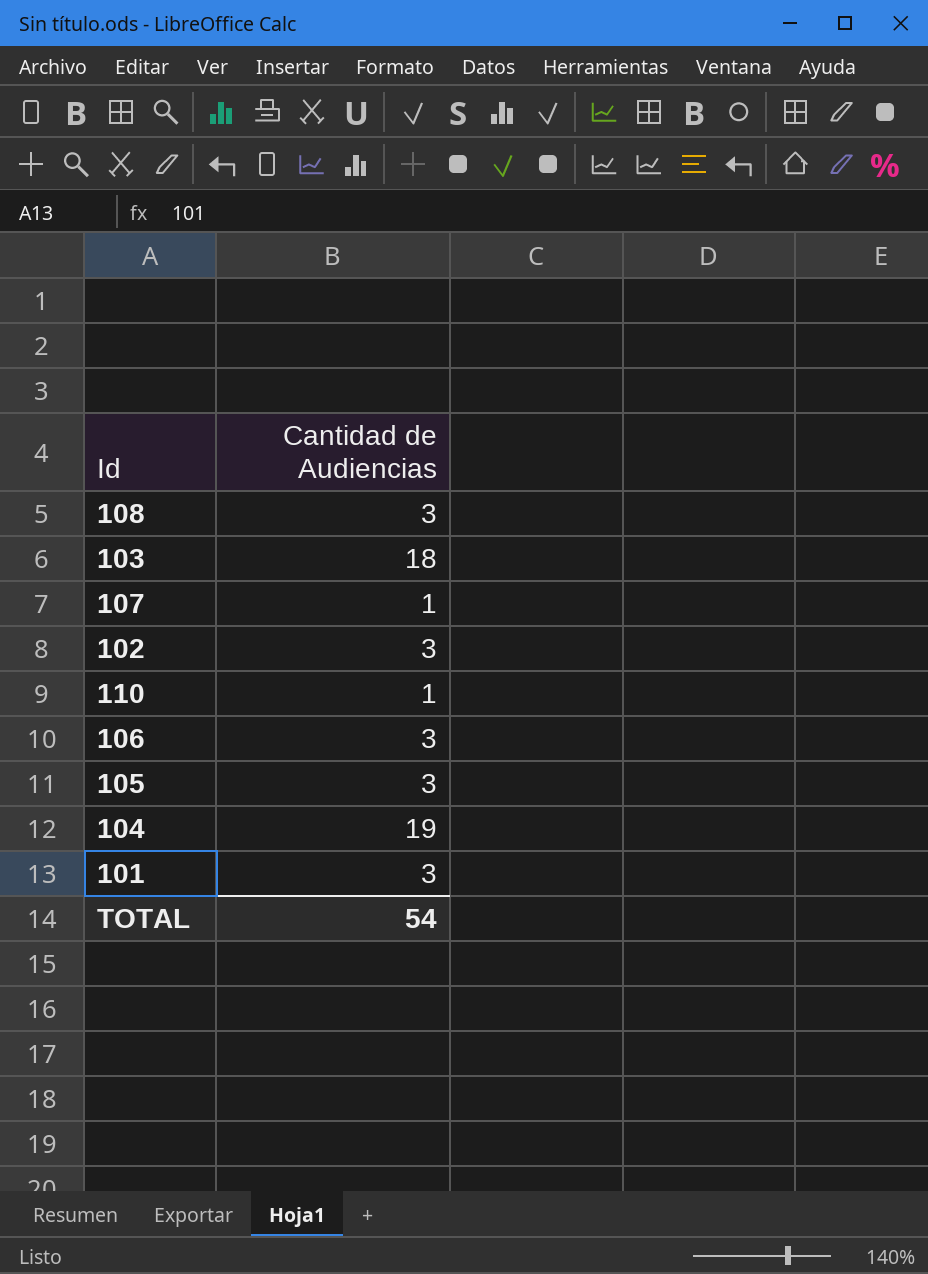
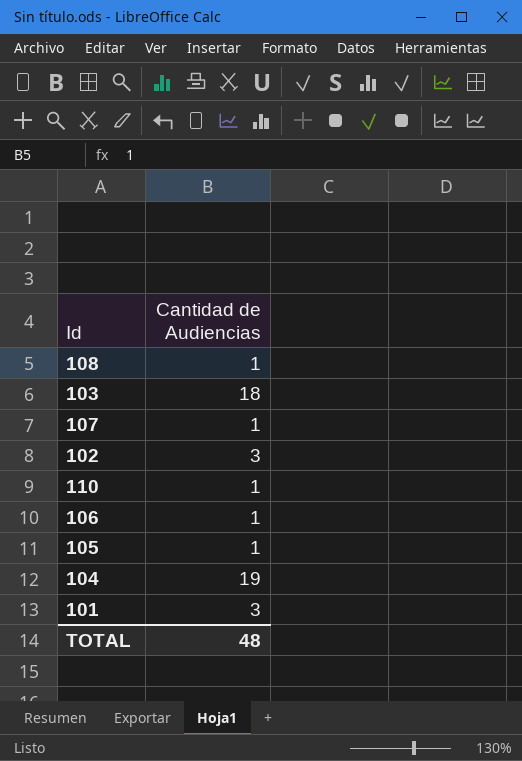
108 | Cantidad de Audiencias: 3 -> 1
106 | Cantidad de Audiencias: 3 -> 1
105 | Cantidad de Audiencias: 3 -> 1
TOTAL | Cantidad de Audiencias: 54 -> 48

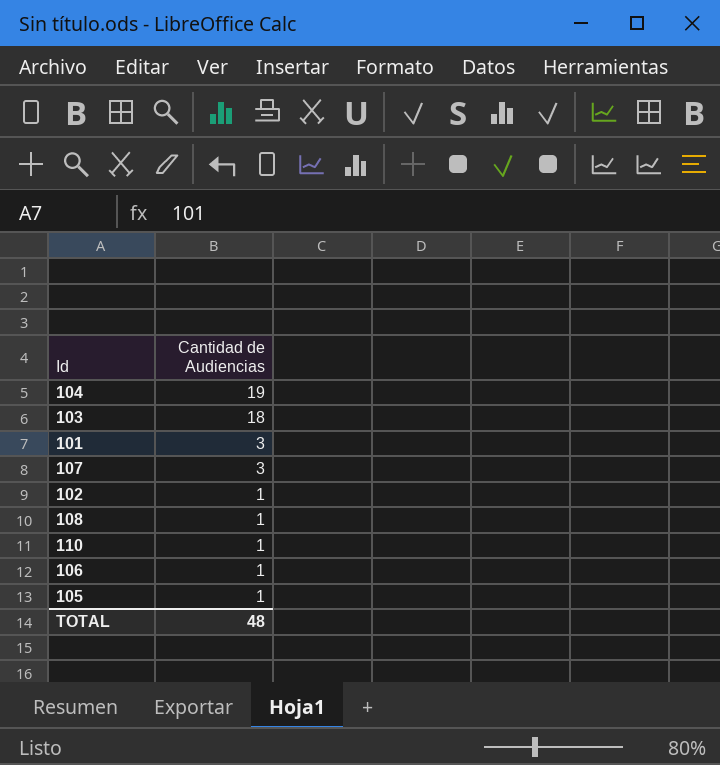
row order: none -> Cantidad de Audiencias descending
107 | Cantidad de Audiencias: 1 -> 3
102 | Cantidad de Audiencias: 3 -> 1

